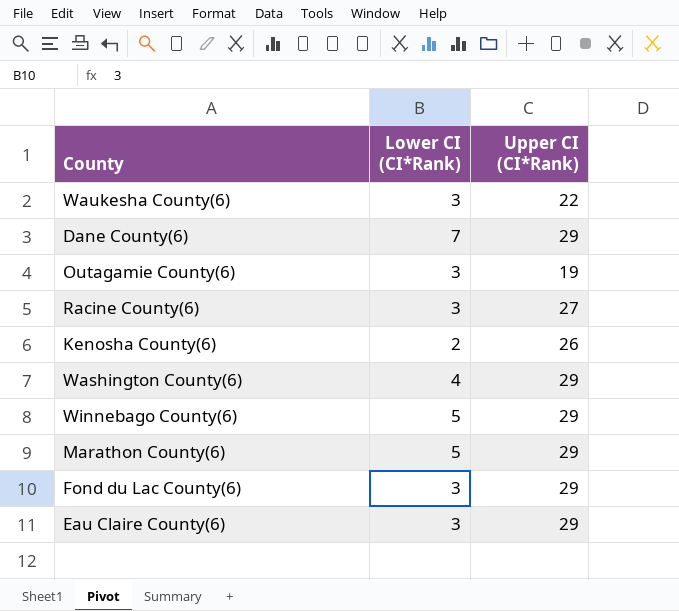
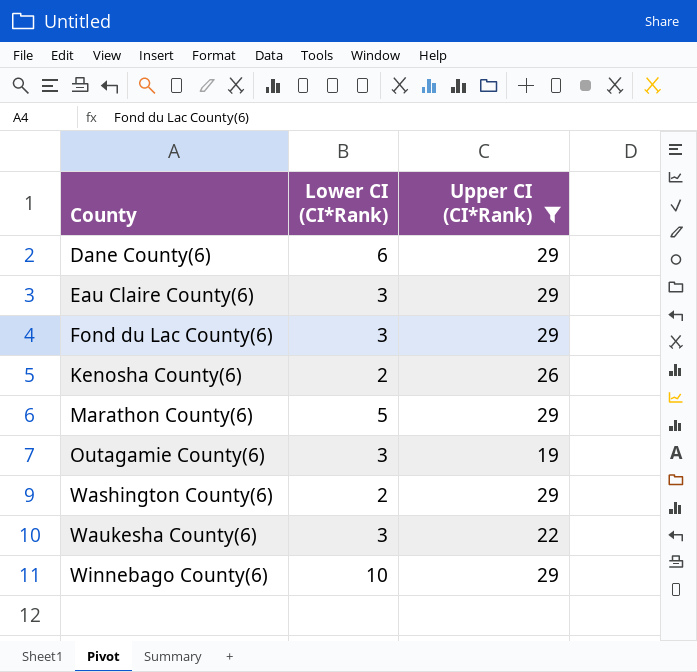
filter: none -> Upper CI (CI*Rank) != 27
row order: none -> County ascending
Dane County(6) | Lower CI (CI*Rank): 7 -> 6
Washington County(6) | Lower CI (CI*Rank): 4 -> 2
Winnebago County(6) | Lower CI (CI*Rank): 5 -> 10

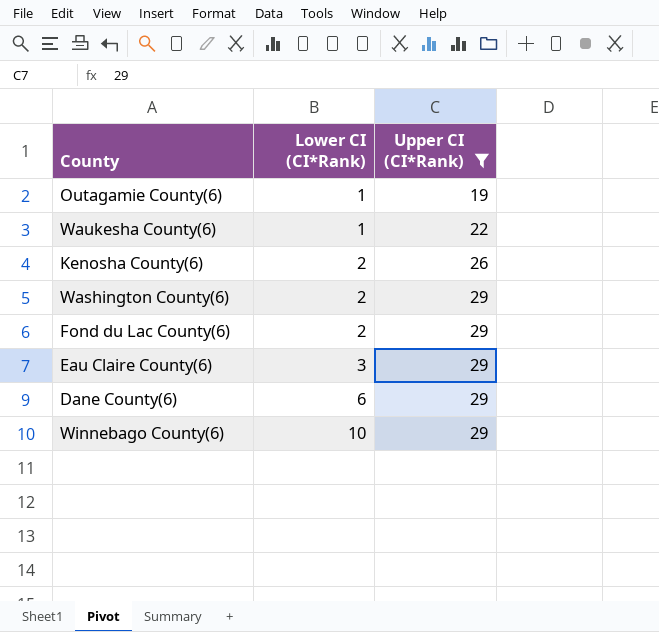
row order: County ascending -> Lower CI (CI*Rank) ascending
row Marathon County(6): 5 | 29 -> none
Outagamie County(6) | Lower CI (CI*Rank): 3 -> 1
Waukesha County(6) | Lower CI (CI*Rank): 3 -> 1
Fond du Lac County(6) | Lower CI (CI*Rank): 3 -> 2

